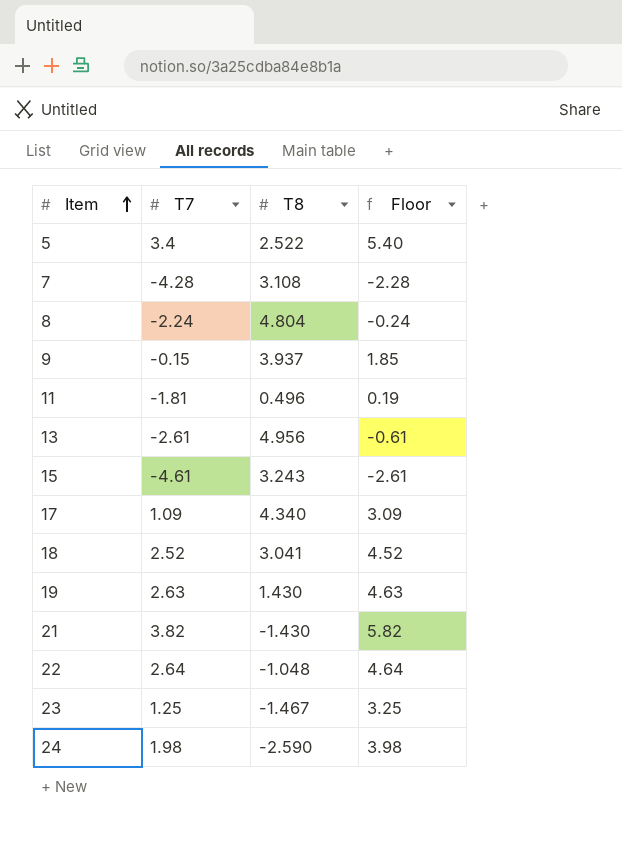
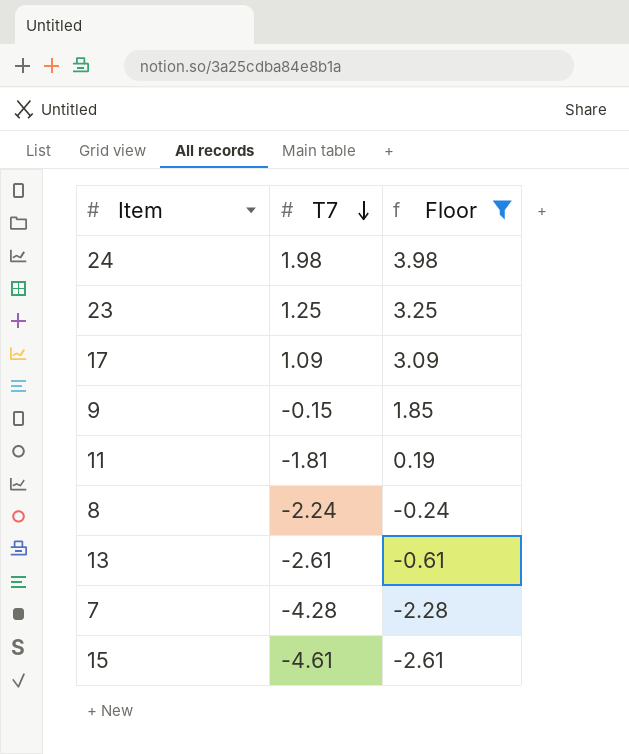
filter: none -> Floor <= 3.98
row order: Item ascending -> T7 descending
column T8 | position: 3 -> none

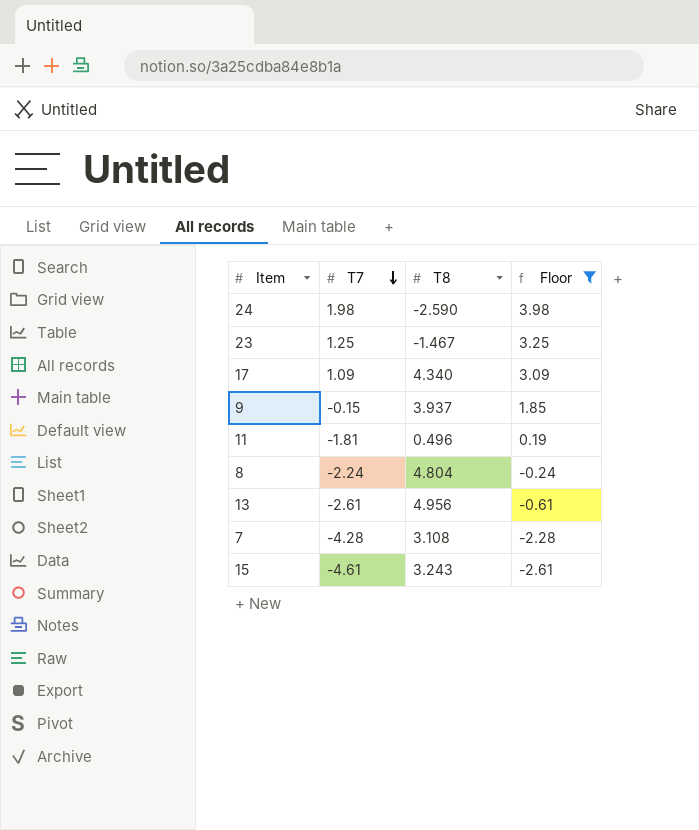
column T8 | position: none -> 3

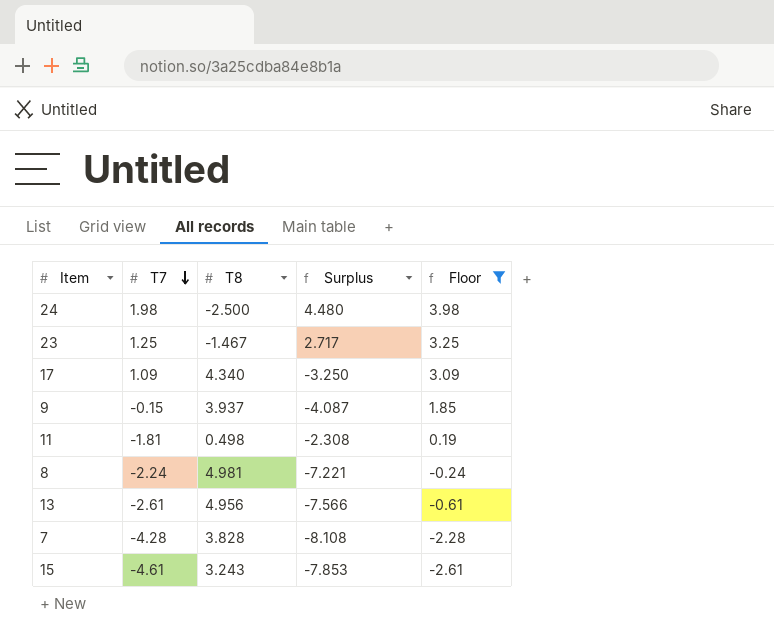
column Surplus | formula: none -> [T7] - [T8]
24 | T8: -2.590 -> -2.500
11 | T8: 0.496 -> 0.498
8 | T8: 4.804 -> 4.981
7 | T8: 3.108 -> 3.828

